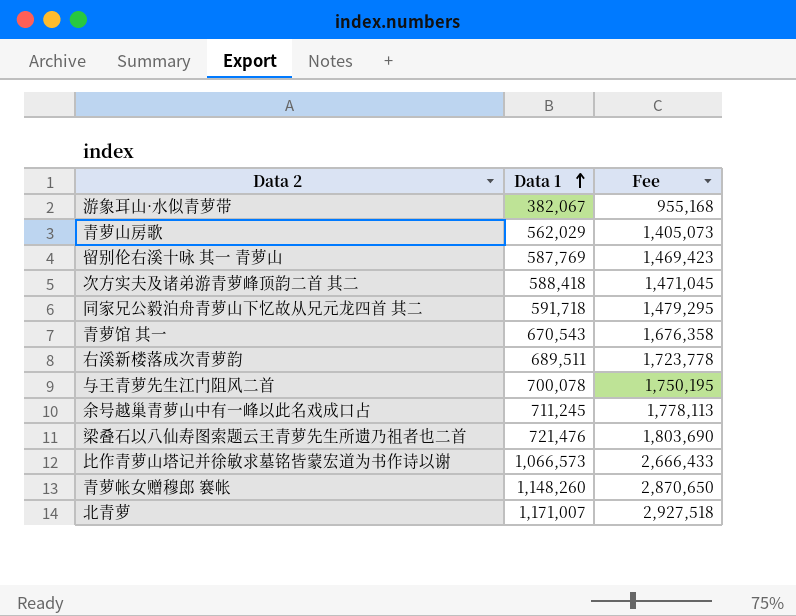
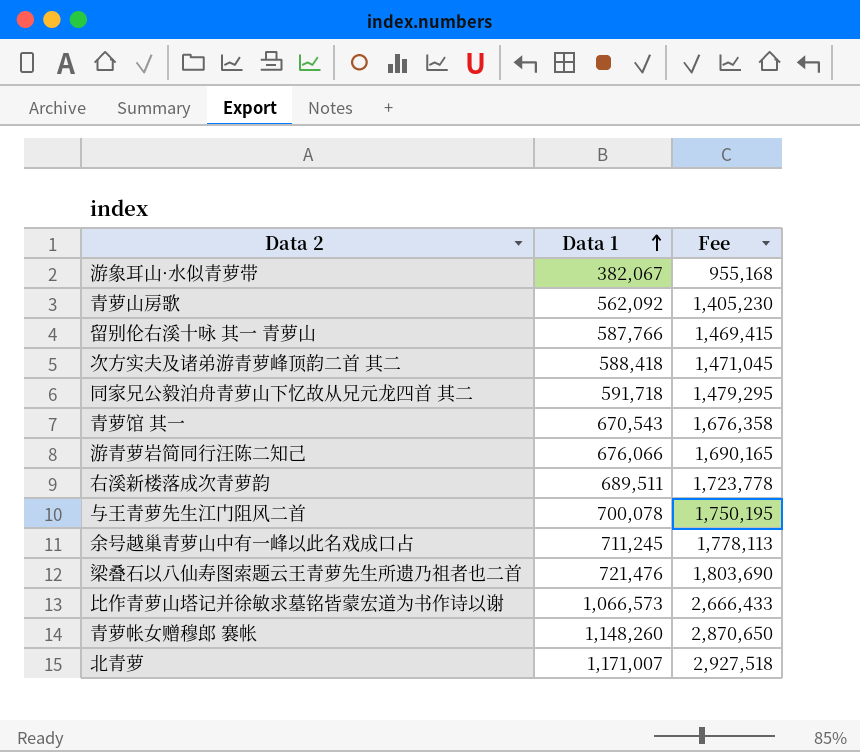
青萝山房歌 | Data 1: 562,029 -> 562,092
青萝山房歌 | Fee: 1,405,073 -> 1,405,230
留别伦右溪十咏 其一 青萝山 | Data 1: 587,769 -> 587,766
留别伦右溪十咏 其一 青萝山 | Fee: 1,469,423 -> 1,469,415
row 游青萝岩简同行汪陈二知己: none -> 676,066 | 1,690,165

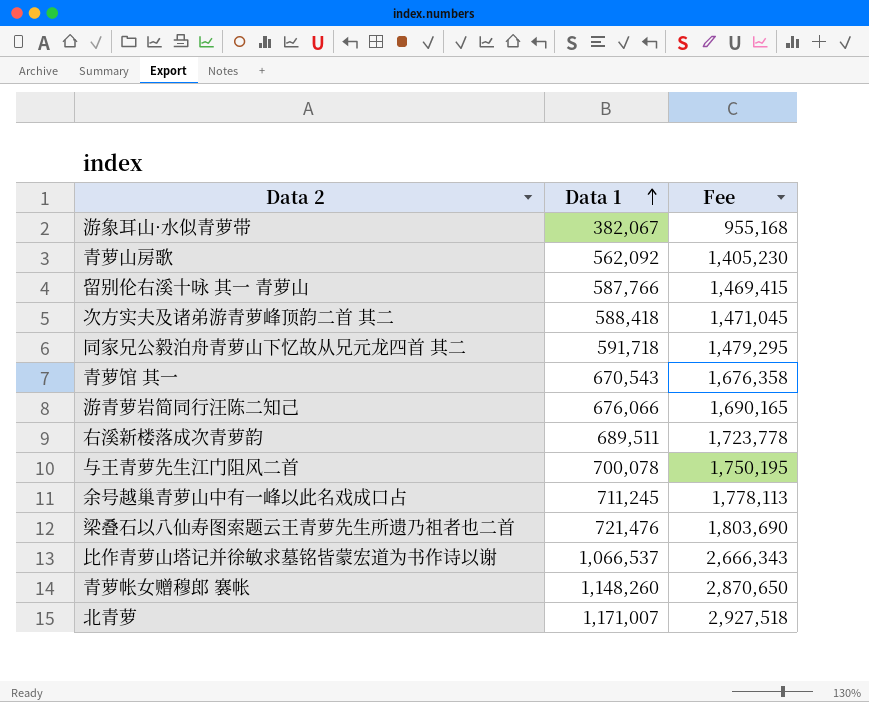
比作青萝山塔记并徐敏求墓铭皆蒙宏道为书作诗以谢 | Data 1: 1,066,573 -> 1,066,537
比作青萝山塔记并徐敏求墓铭皆蒙宏道为书作诗以谢 | Fee: 2,666,433 -> 2,666,343

